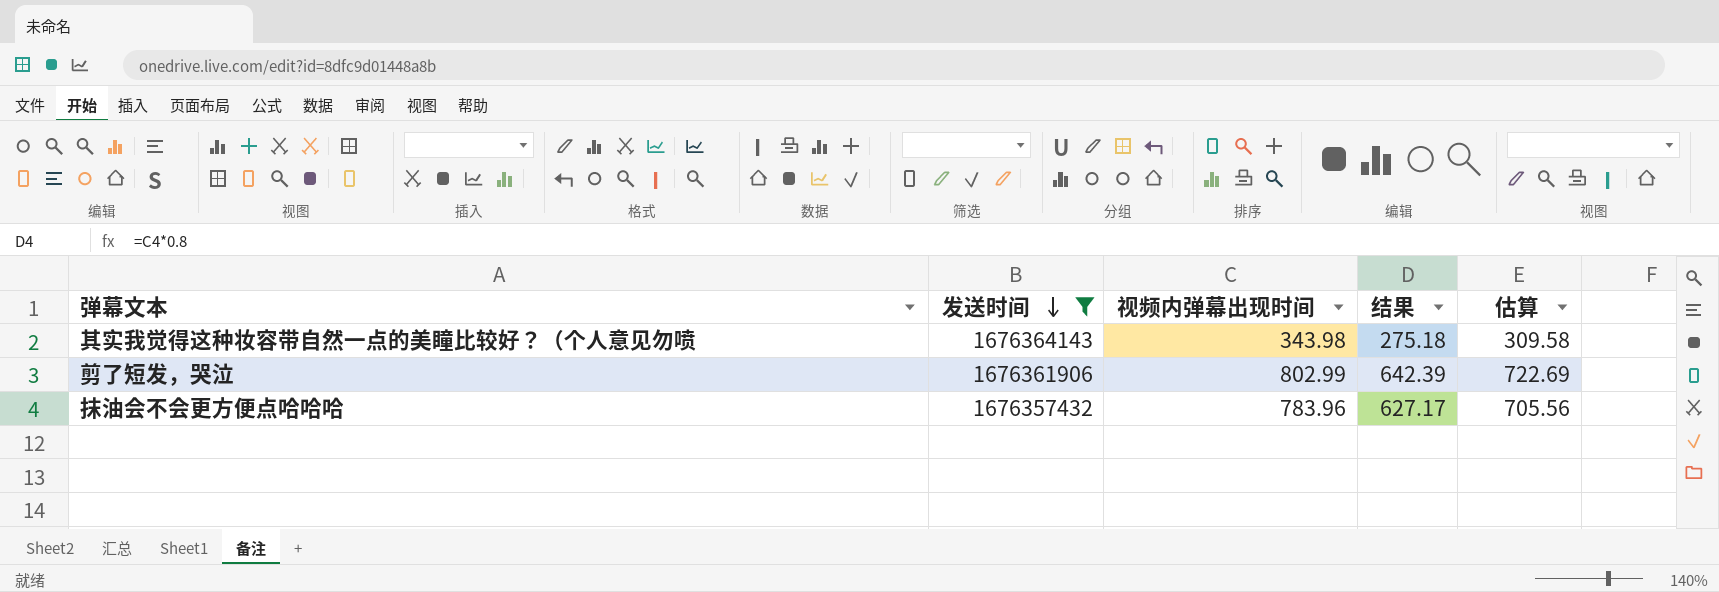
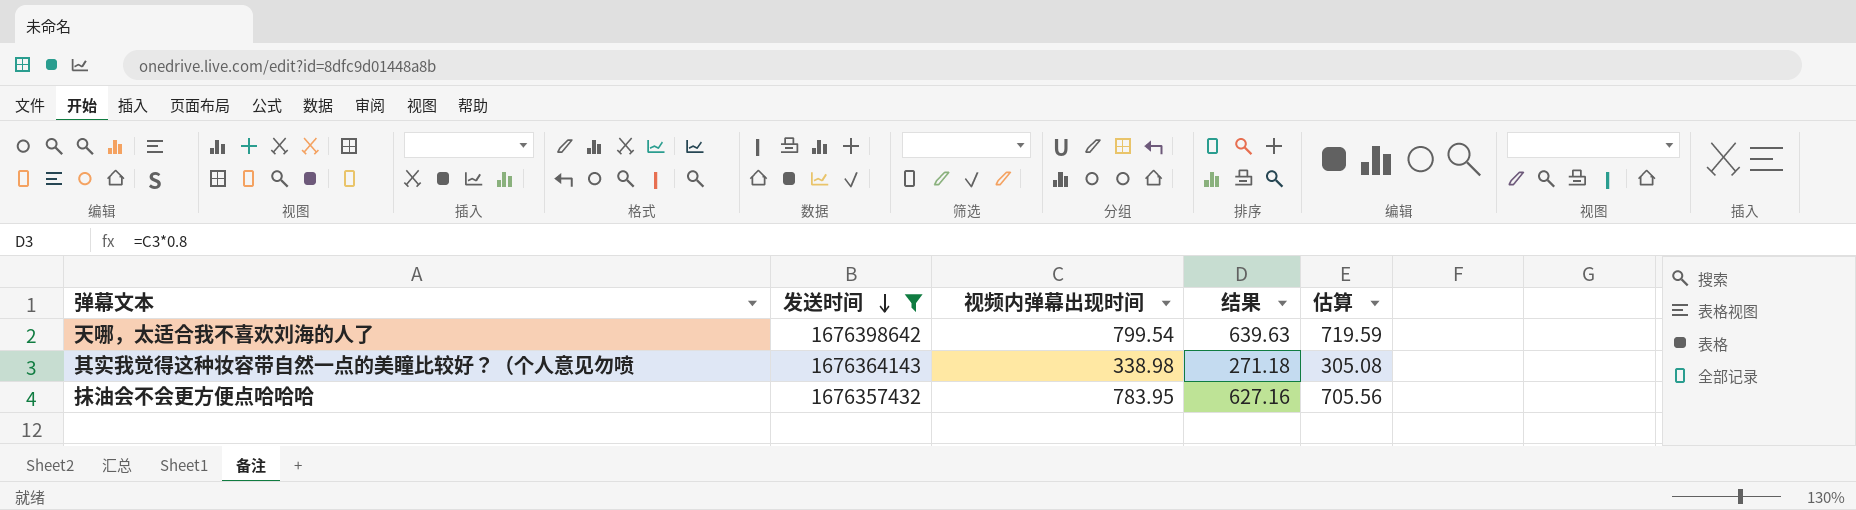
row 剪了短发，哭泣: 1676361906 | 802.99 | 642.39 | 722.69 -> none
row 天哪，太适合我不喜欢刘海的人了: none -> 1676398642 | 799.54 | 639.63 | 719.59
其实我觉得这种妆容带自然一点的美瞳比较好？（个人意见勿喷 | 视频内弹幕出现时间: 343.98 -> 338.98
其实我觉得这种妆容带自然一点的美瞳比较好？（个人意见勿喷 | 结果: 275.18 -> 271.18
其实我觉得这种妆容带自然一点的美瞳比较好？（个人意见勿喷 | 估算: 309.58 -> 305.08
抹油会不会更方便点哈哈哈 | 视频内弹幕出现时间: 783.96 -> 783.95
抹油会不会更方便点哈哈哈 | 结果: 627.17 -> 627.16

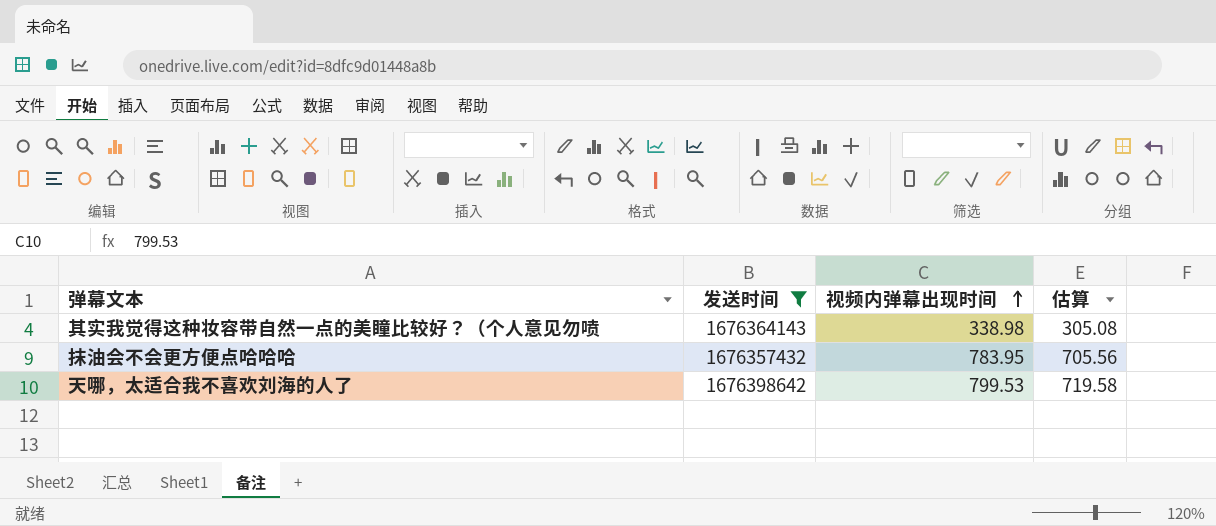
row order: 发送时间 descending -> 视频内弹幕出现时间 ascending
column 结果 | formula: [视频内弹幕出现时间] * 0.8 -> none
天哪，太适合我不喜欢刘海的人了 | 视频内弹幕出现时间: 799.54 -> 799.53
天哪，太适合我不喜欢刘海的人了 | 估算: 719.59 -> 719.58

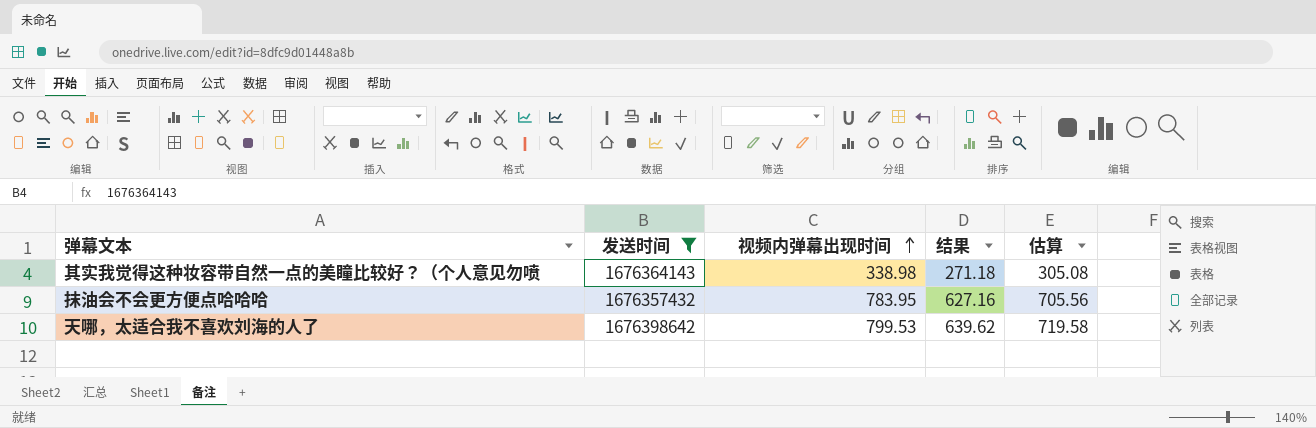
column 结果 | formula: none -> [视频内弹幕出现时间] * 0.8

